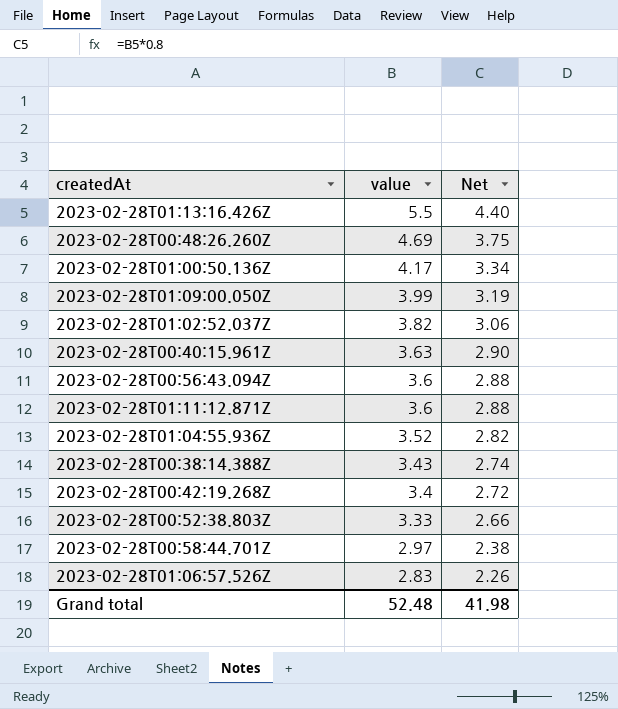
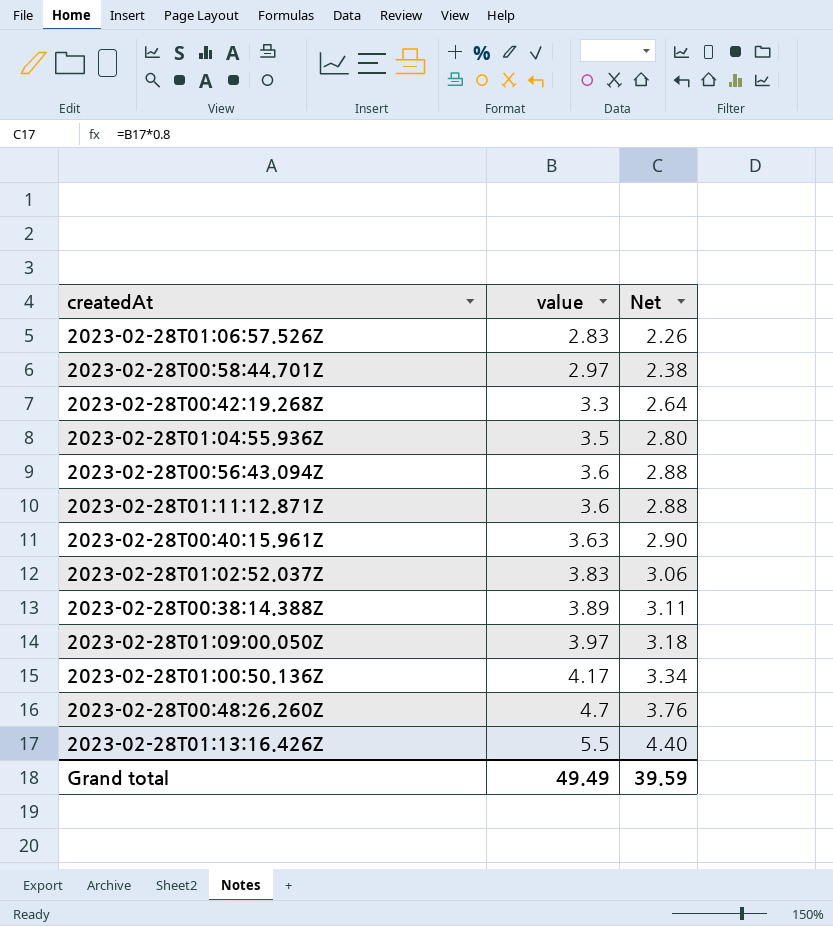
row order: value descending -> value ascending
row 2023-02-28T00:52:38.803Z: 3.33 | 2.66 -> none
2023-02-28T00:42:19.268Z | value: 3.4 -> 3.3
2023-02-28T00:42:19.268Z | Net: 2.72 -> 2.64
2023-02-28T01:04:55.936Z | value: 3.52 -> 3.5
2023-02-28T01:04:55.936Z | Net: 2.82 -> 2.80
2023-02-28T01:02:52.037Z | value: 3.82 -> 3.83
2023-02-28T00:38:14.388Z | value: 3.43 -> 3.89
2023-02-28T00:38:14.388Z | Net: 2.74 -> 3.11
2023-02-28T01:09:00.050Z | value: 3.99 -> 3.97
2023-02-28T01:09:00.050Z | Net: 3.19 -> 3.18
2023-02-28T00:48:26.260Z | value: 4.69 -> 4.7
2023-02-28T00:48:26.260Z | Net: 3.75 -> 3.76
Grand total | value: 52.48 -> 49.49
Grand total | Net: 41.98 -> 39.59

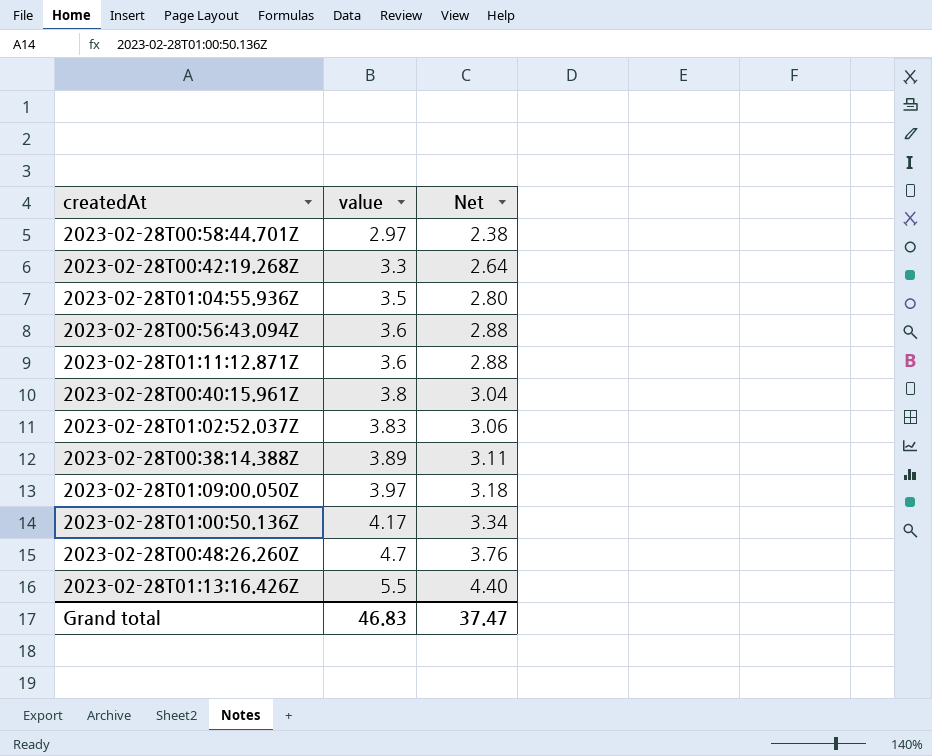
row 2023-02-28T01:06:57.526Z: 2.83 | 2.26 -> none
2023-02-28T00:40:15.961Z | value: 3.63 -> 3.8
2023-02-28T00:40:15.961Z | Net: 2.90 -> 3.04
Grand total | value: 49.49 -> 46.83
Grand total | Net: 39.59 -> 37.47

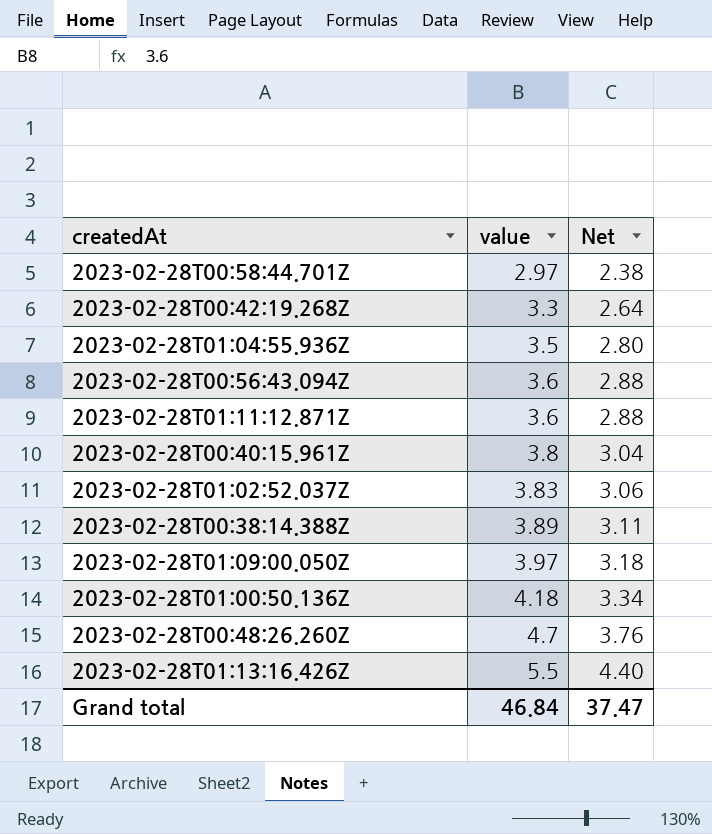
2023-02-28T01:00:50.136Z | value: 4.17 -> 4.18
Grand total | value: 46.83 -> 46.84

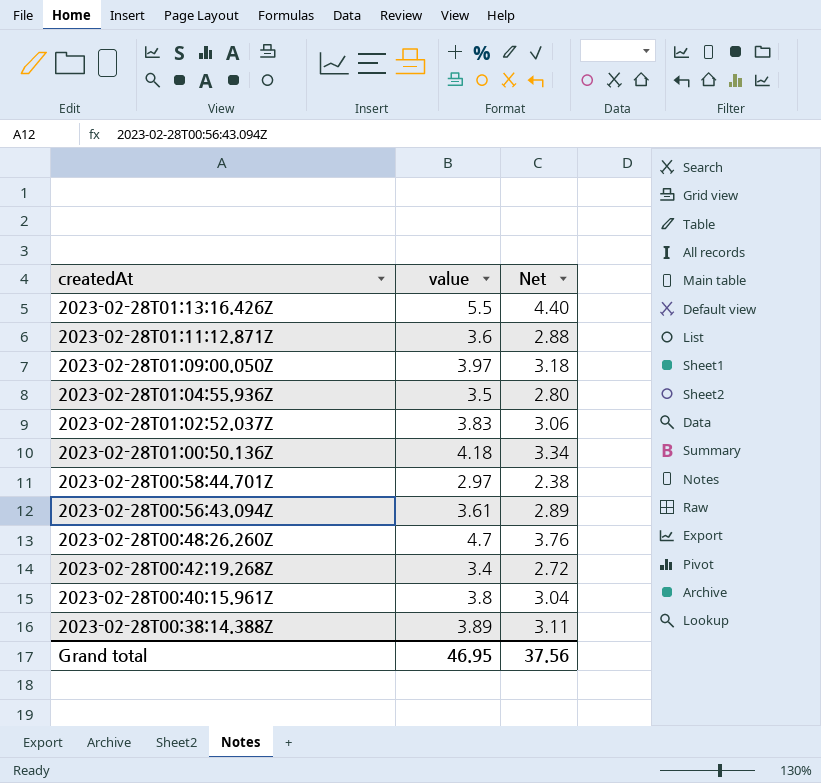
row order: value ascending -> createdAt descending
2023-02-28T00:56:43.094Z | value: 3.6 -> 3.61
2023-02-28T00:56:43.094Z | Net: 2.88 -> 2.89
2023-02-28T00:42:19.268Z | value: 3.3 -> 3.4
2023-02-28T00:42:19.268Z | Net: 2.64 -> 2.72
Grand total | value: 46.84 -> 46.95
Grand total | Net: 37.47 -> 37.56

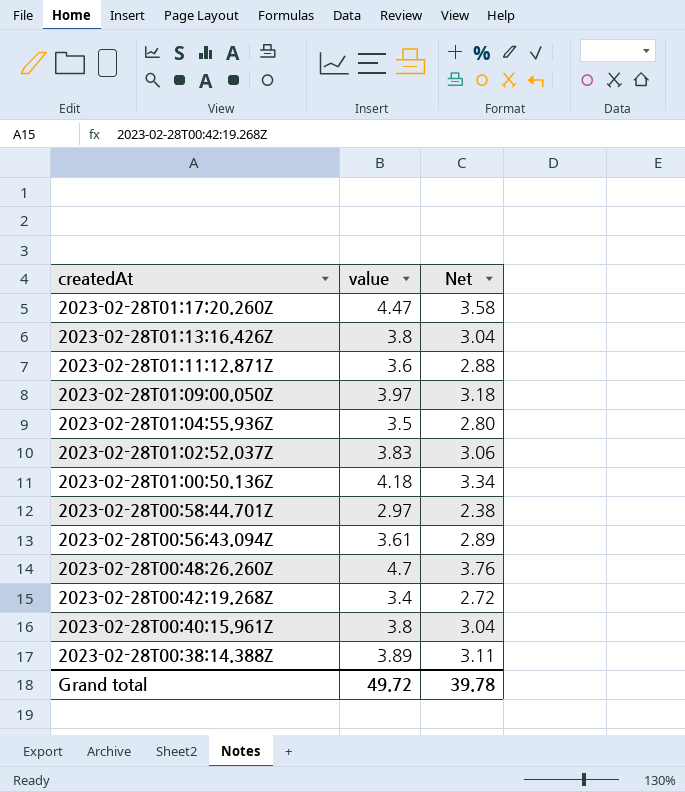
row 2023-02-28T01:17:20.260Z: none -> 4.47 | 3.58
2023-02-28T01:13:16.426Z | value: 5.5 -> 3.8
2023-02-28T01:13:16.426Z | Net: 4.40 -> 3.04
Grand total | value: 46.95 -> 49.72
Grand total | Net: 37.56 -> 39.78

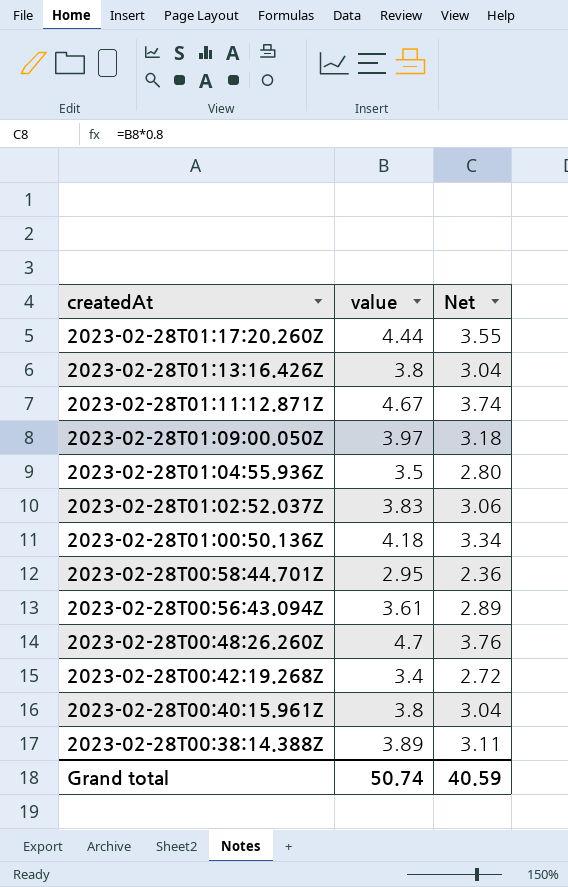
2023-02-28T01:17:20.260Z | value: 4.47 -> 4.44
2023-02-28T01:17:20.260Z | Net: 3.58 -> 3.55
2023-02-28T01:11:12.871Z | value: 3.6 -> 4.67
2023-02-28T01:11:12.871Z | Net: 2.88 -> 3.74
2023-02-28T00:58:44.701Z | value: 2.97 -> 2.95
2023-02-28T00:58:44.701Z | Net: 2.38 -> 2.36
Grand total | value: 49.72 -> 50.74
Grand total | Net: 39.78 -> 40.59

